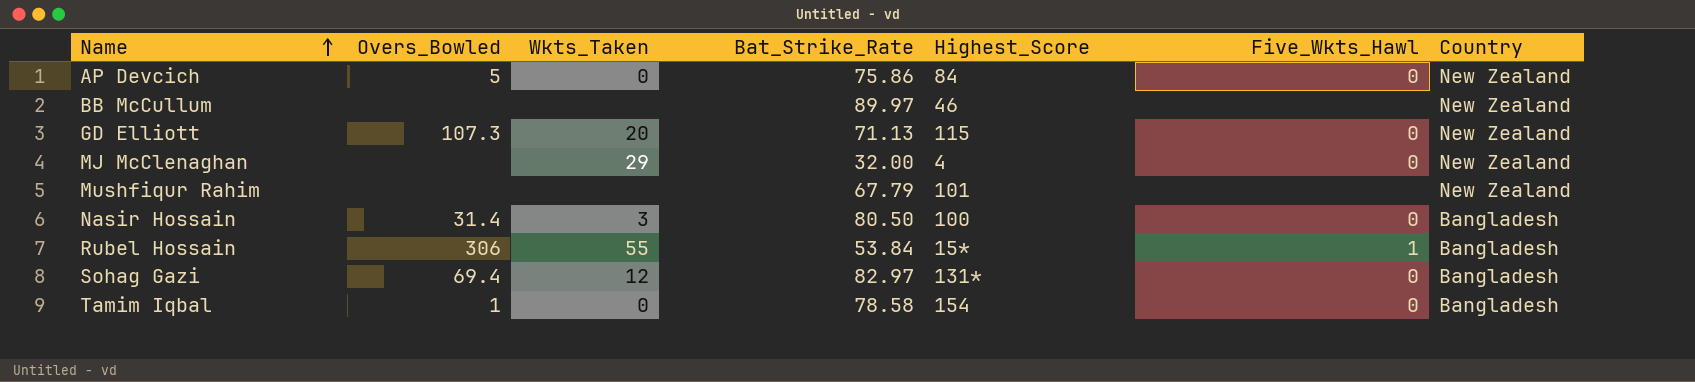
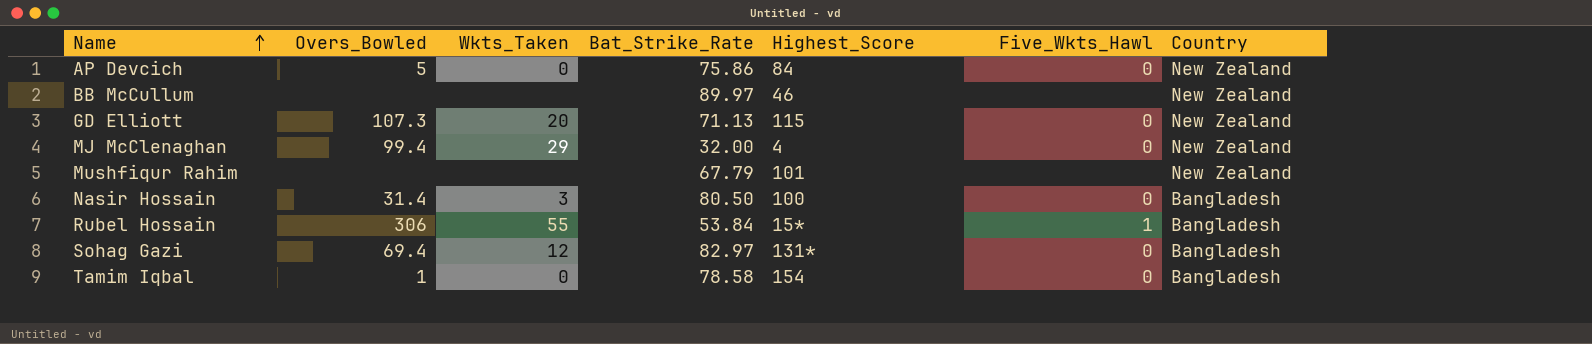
MJ McClenaghan | Overs_Bowled: none -> 99.4

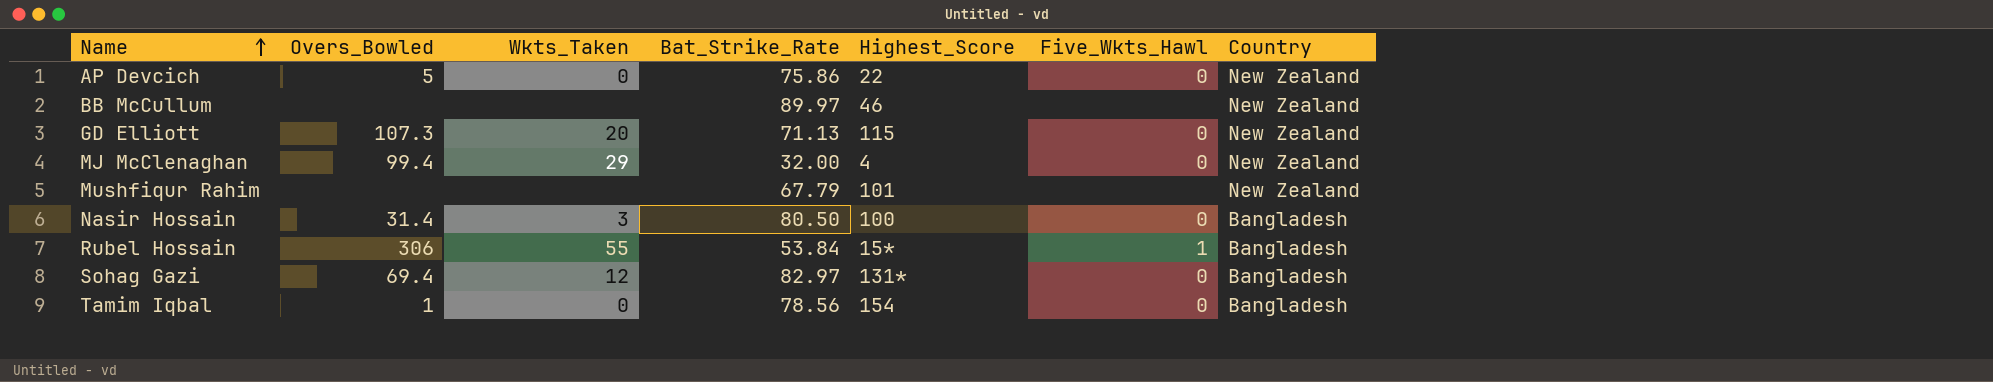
AP Devcich | Highest_Score: 84 -> 22
Tamim Iqbal | Bat_Strike_Rate: 78.58 -> 78.56

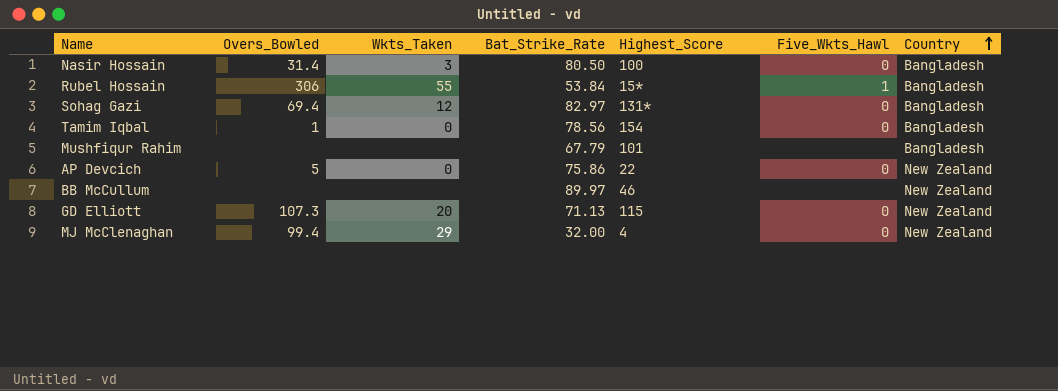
row order: Name ascending -> Country ascending
Mushfiqur Rahim | Country: New Zealand -> Bangladesh

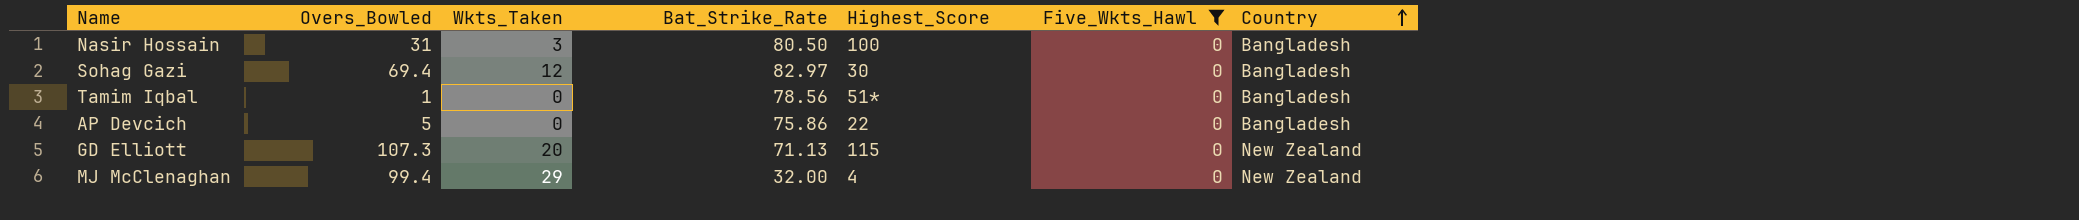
filter: none -> Five_Wkts_Hawl = 0
Nasir Hossain | Overs_Bowled: 31.4 -> 31
Sohag Gazi | Highest_Score: 131* -> 30
Tamim Iqbal | Highest_Score: 154 -> 51*
AP Devcich | Country: New Zealand -> Bangladesh

